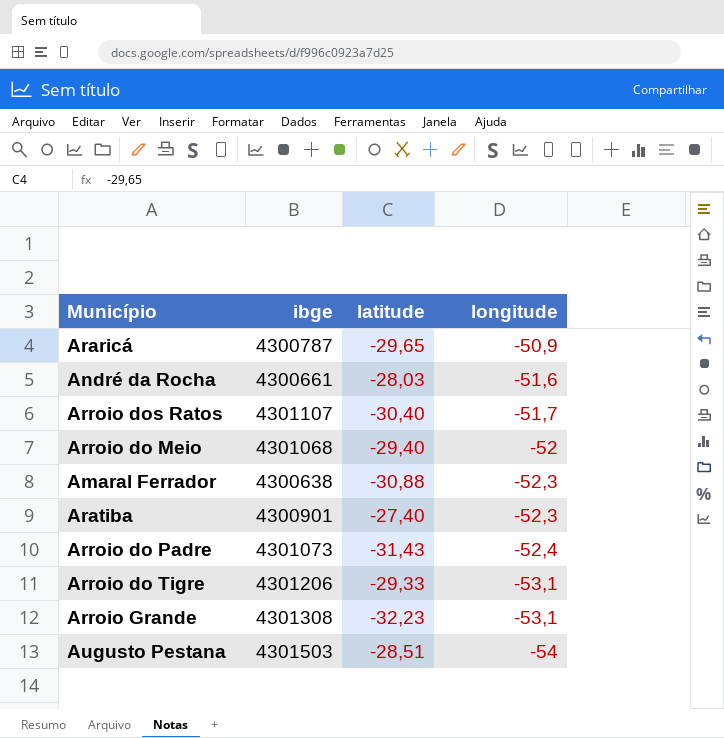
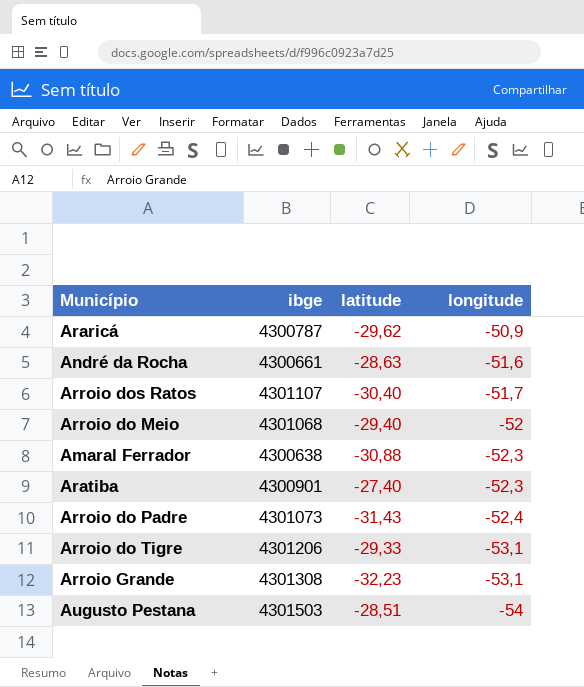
Araricá | latitude: -29,65 -> -29,62
André da Rocha | latitude: -28,03 -> -28,63

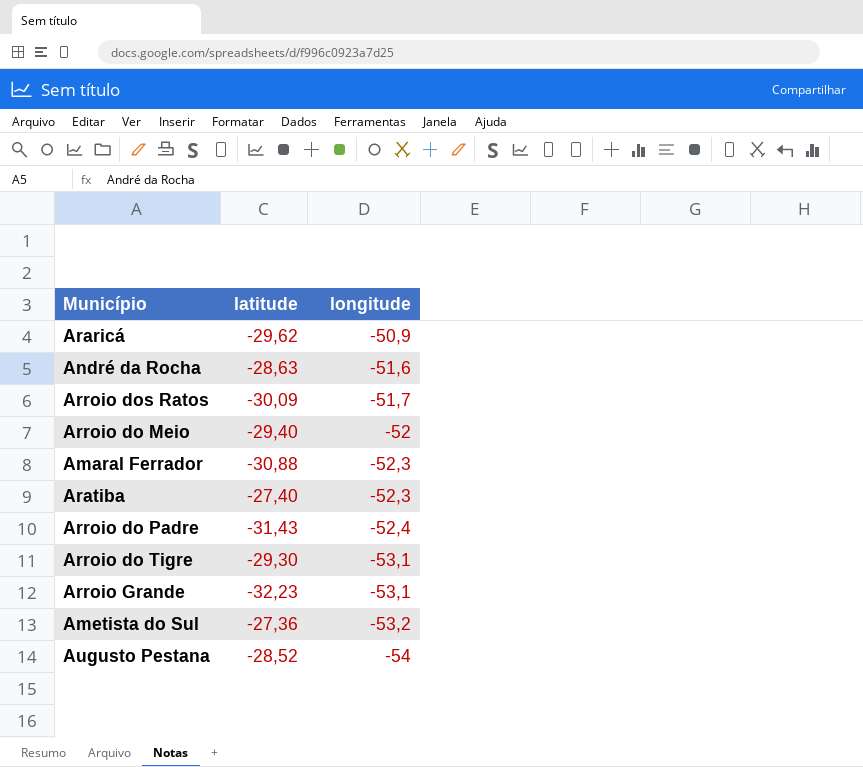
column ibge | position: 2 -> none
Arroio dos Ratos | latitude: -30,40 -> -30,09
Arroio do Tigre | latitude: -29,33 -> -29,30
row Ametista do Sul: none -> -27,36 | -53,2
Augusto Pestana | latitude: -28,51 -> -28,52

